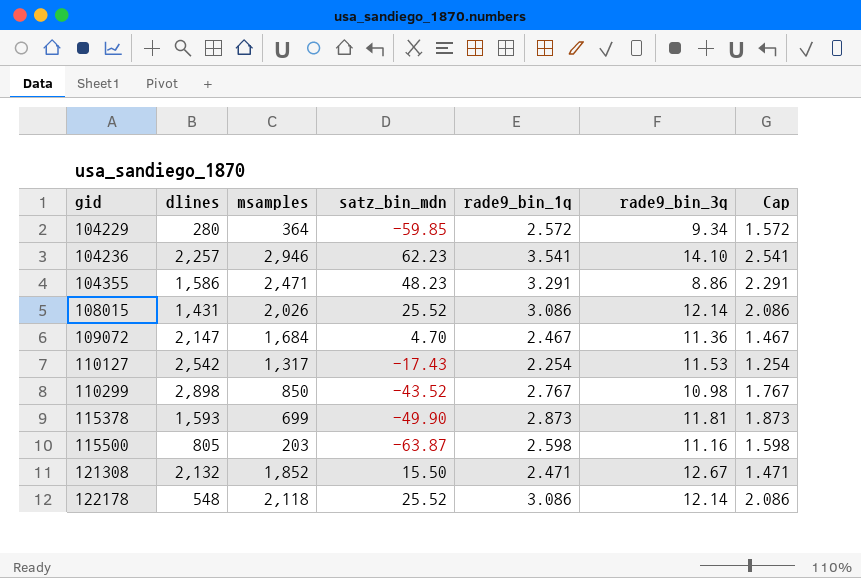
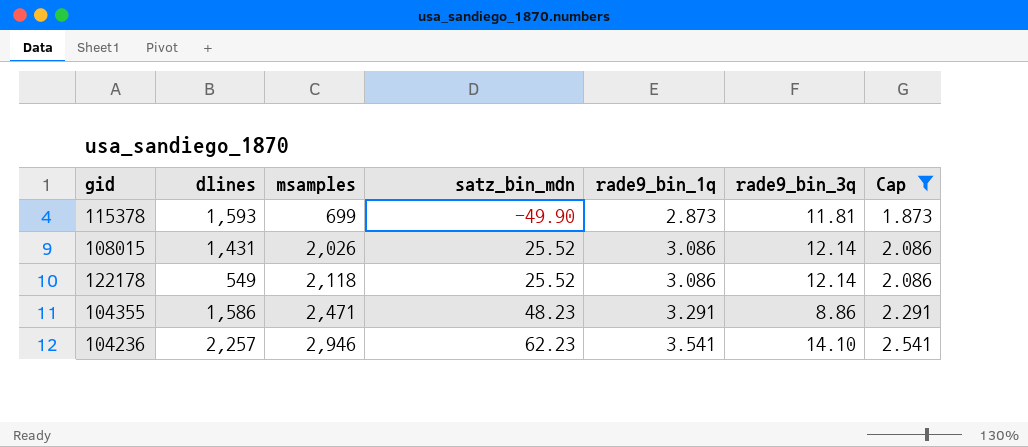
filter: none -> Cap >= 1.873
row order: gid ascending -> msamples ascending
122178 | dlines: 548 -> 549

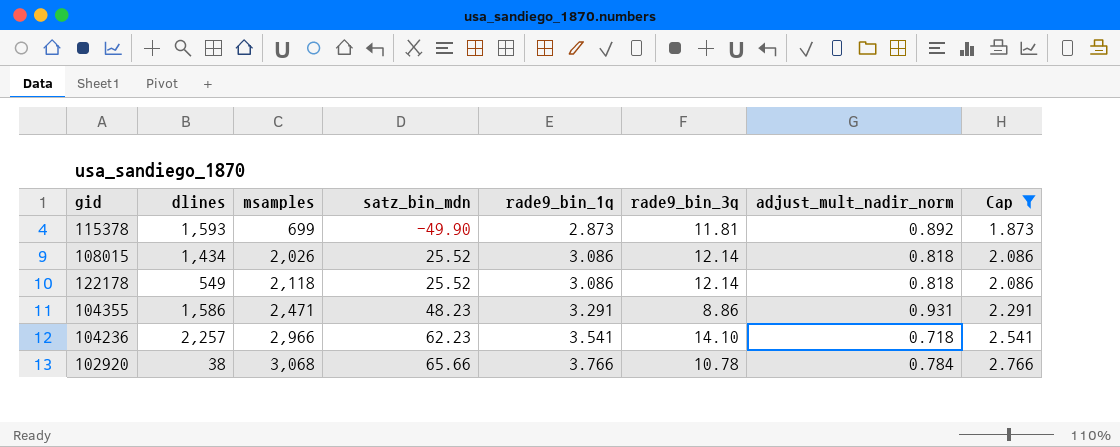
column adjust_mult_nadir_norm | position: none -> 7
108015 | dlines: 1,431 -> 1,434
104236 | msamples: 2,946 -> 2,966
row 102920: none -> 38 | 3,068 | 65.66 | 3.766 | 10.78 | 0.784 | 2.766

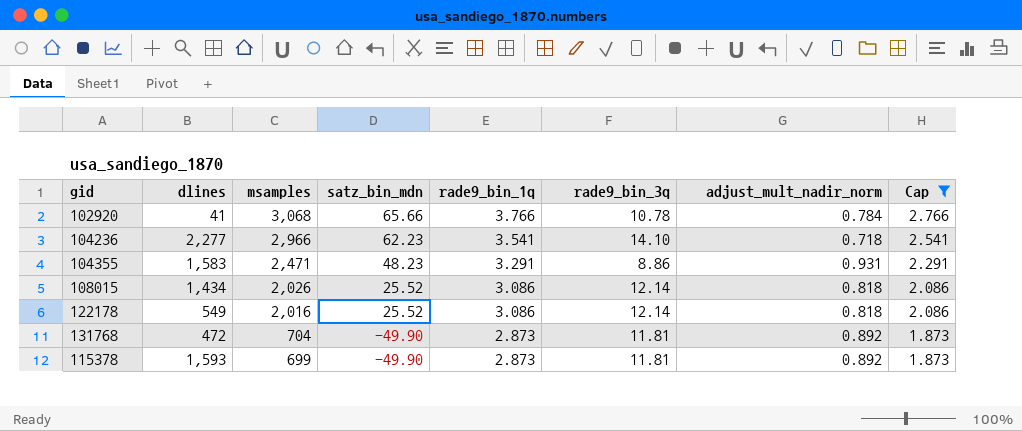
row order: msamples ascending -> msamples descending
102920 | dlines: 38 -> 41
104236 | dlines: 2,257 -> 2,277
104355 | dlines: 1,586 -> 1,583
122178 | msamples: 2,118 -> 2,016
row 131768: none -> 472 | 704 | -49.90 | 2.873 | 11.81 | 0.892 | 1.873

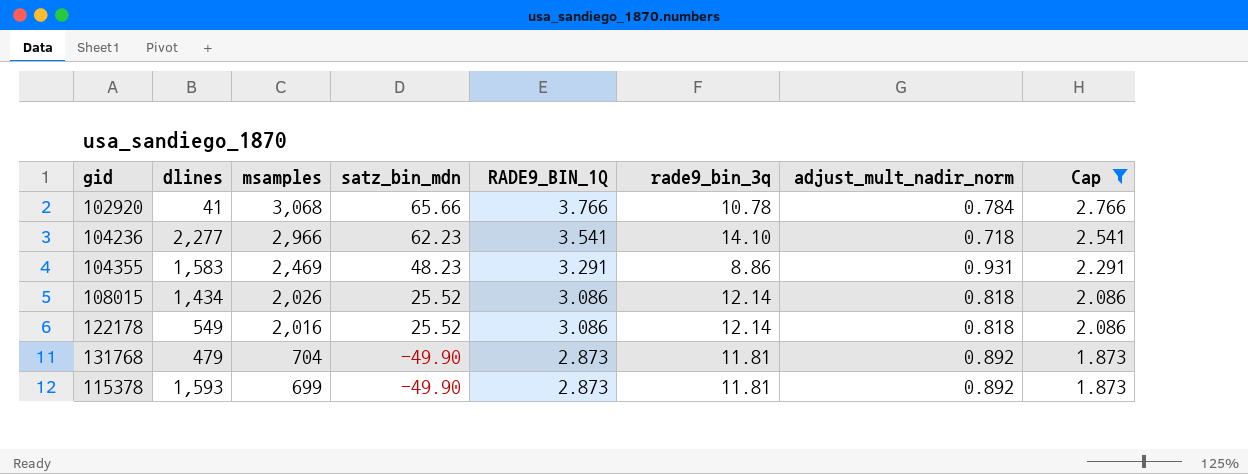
column name: rade9_bin_1q -> RADE9_BIN_1Q
104355 | msamples: 2,471 -> 2,469
131768 | dlines: 472 -> 479

